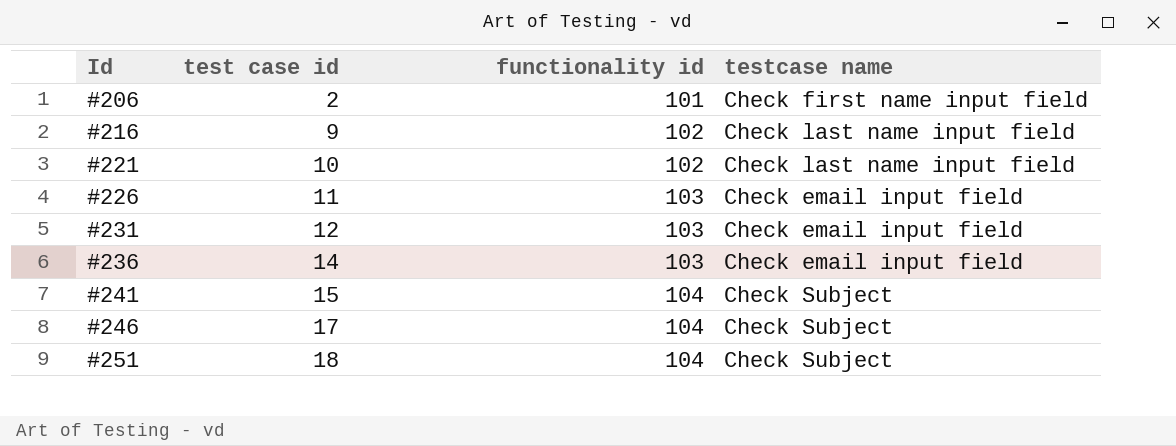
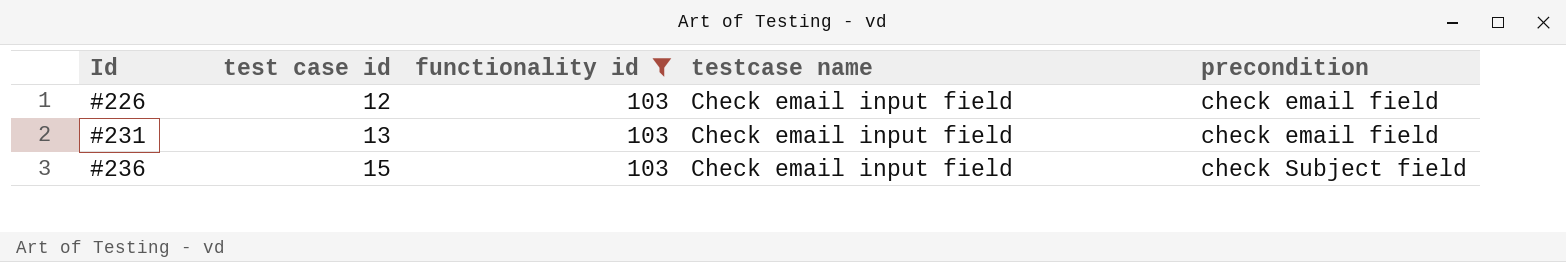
filter: none -> functionality id = 103
column precondition | position: none -> 5
#226 | test case id: 11 -> 12
#231 | test case id: 12 -> 13
#236 | test case id: 14 -> 15

